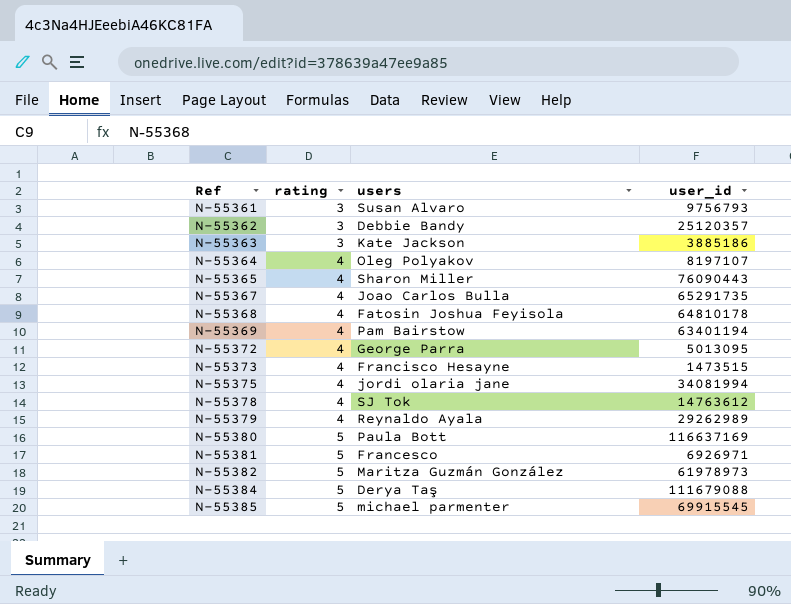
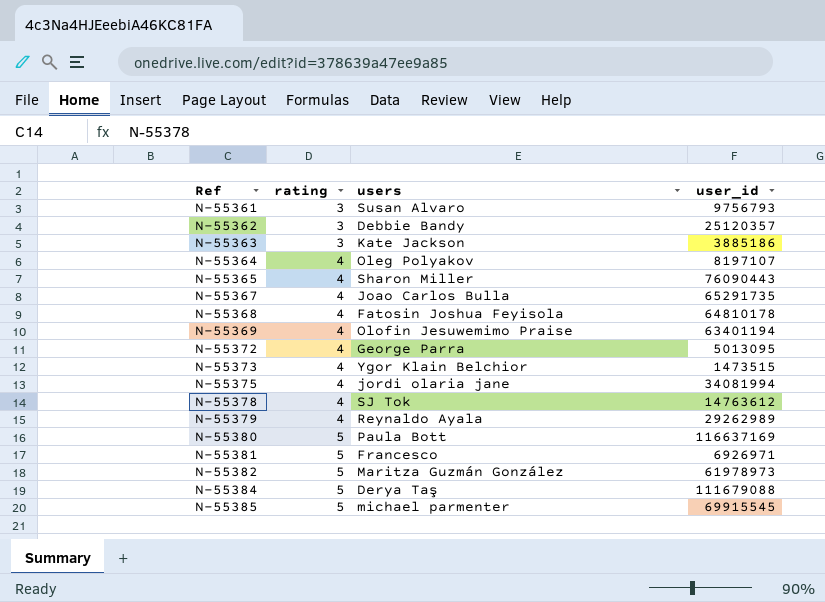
N-55369 | users: Pam Bairstow -> Olofin Jesuwemimo Praise
N-55373 | users: Francisco Hesayne -> Ygor Klain Belchior

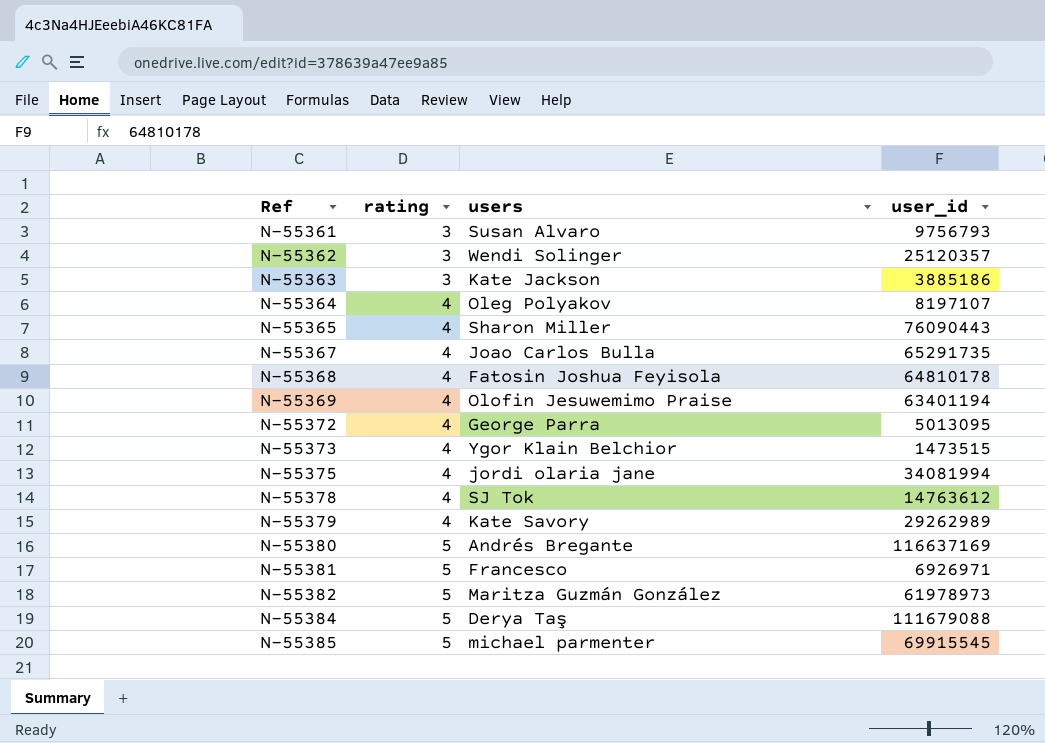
N-55362 | users: Debbie Bandy -> Wendi Solinger
N-55379 | users: Reynaldo Ayala -> Kate Savory
N-55380 | users: Paula Bott -> Andrés Bregante

